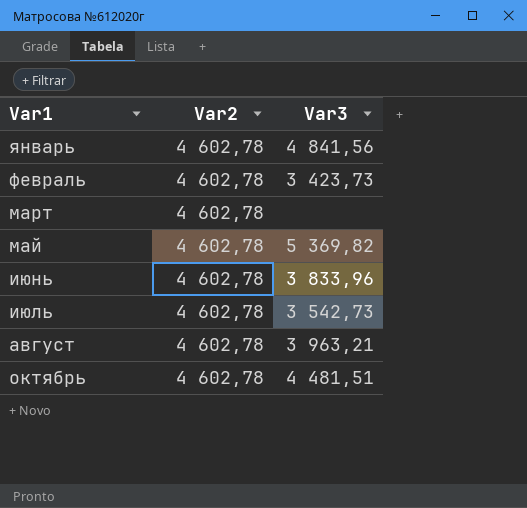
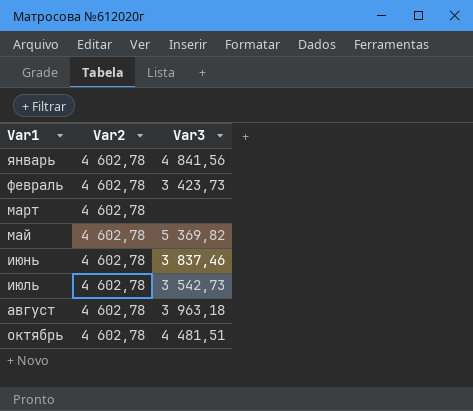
июнь | Var3: 3 833,96 -> 3 837,46
август | Var3: 3 963,21 -> 3 963,18

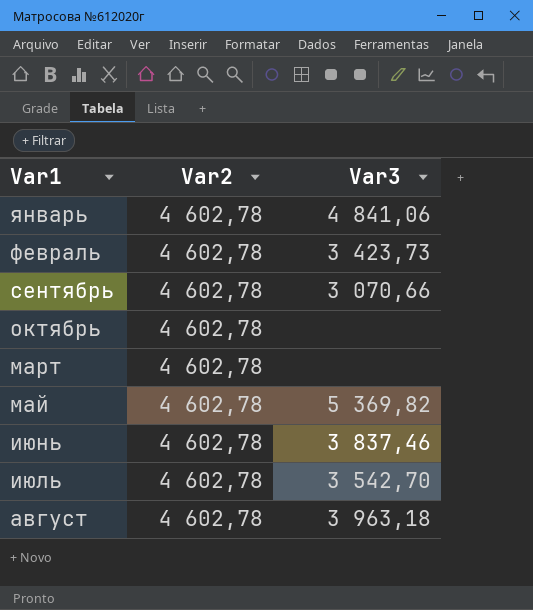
row order: none -> Var1 descending
январь | Var3: 4 841,56 -> 4 841,06
row сентябрь: none -> 4 602,78 | 3 070,66
октябрь | Var3: 4 481,51 -> none
июль | Var3: 3 542,73 -> 3 542,70

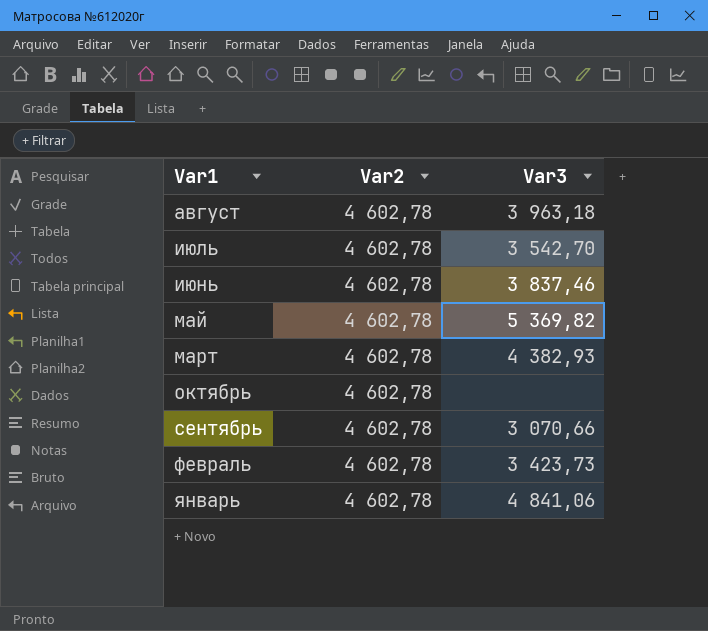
row order: Var1 descending -> Var1 ascending
март | Var3: none -> 4 382,93

